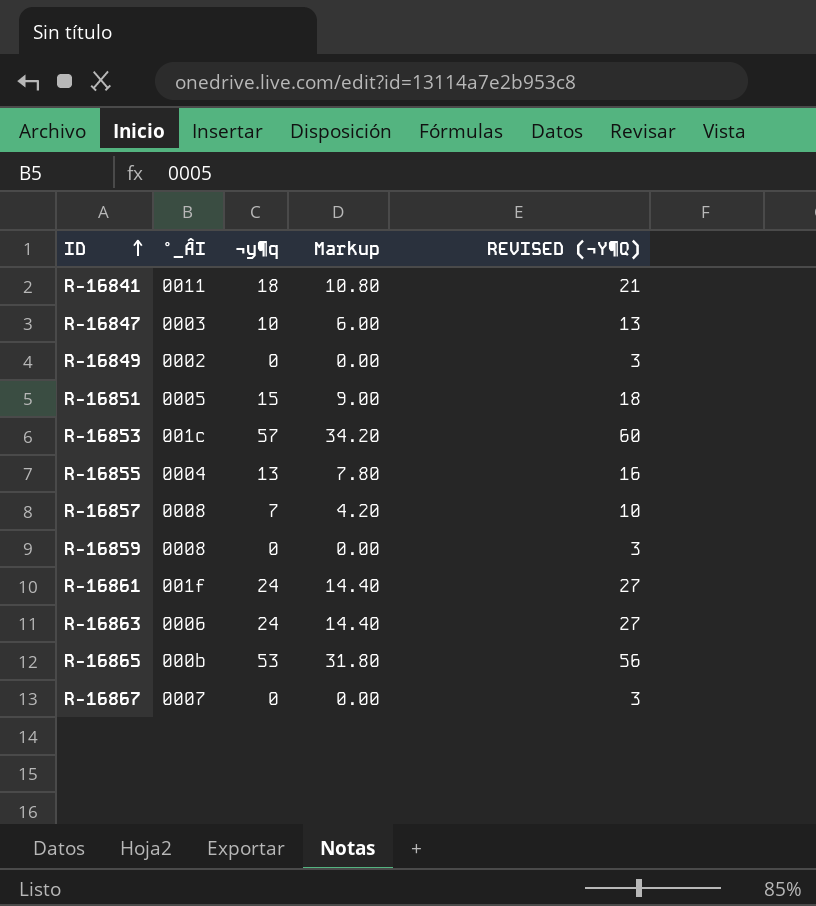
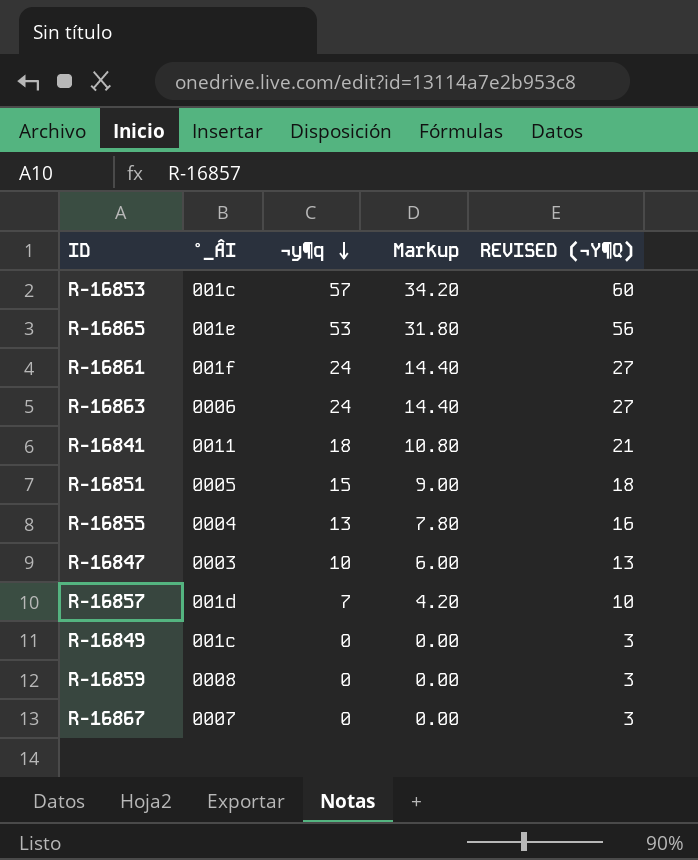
row order: ID ascending -> ¬y¶q descending
R-16865 | °_ÂI: 000b -> 001e
R-16857 | °_ÂI: 0008 -> 001d
R-16849 | °_ÂI: 0002 -> 001c

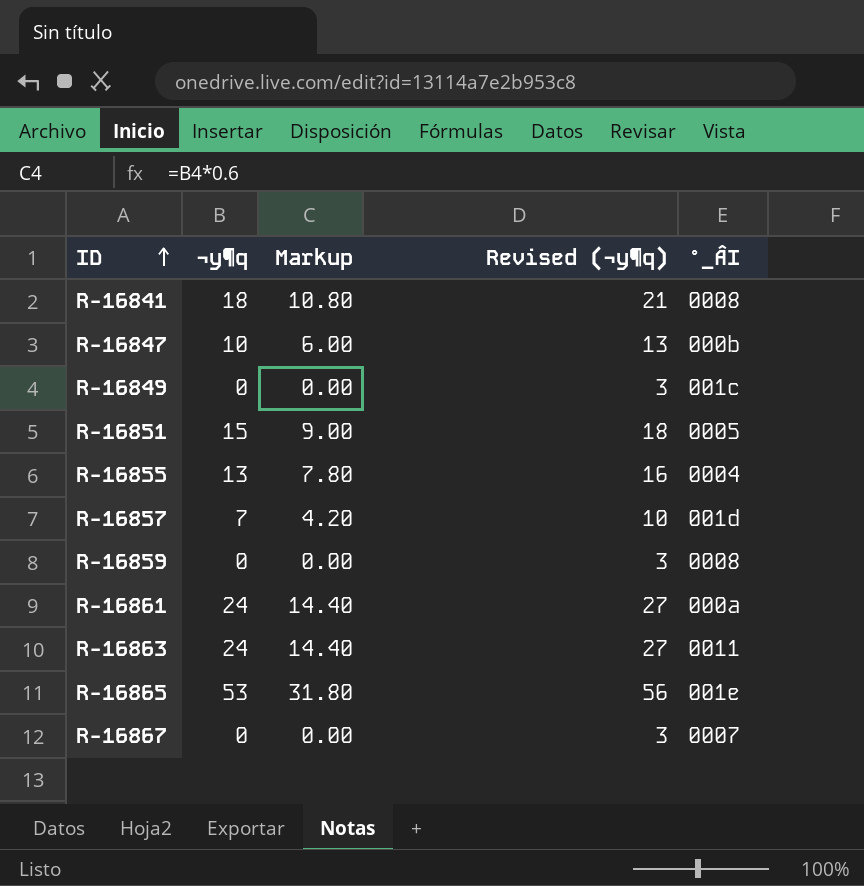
row order: ¬y¶q descending -> ID ascending
column name: REVISED (¬Y¶Q) -> Revised (¬y¶q)
column °_ÂI | position: 2 -> 5
row R-16853: 001c | 57 | 34.20 | 60 -> none
R-16841 | °_ÂI: 0011 -> 0008
R-16847 | °_ÂI: 0003 -> 000b
R-16861 | °_ÂI: 001f -> 000a
R-16863 | °_ÂI: 0006 -> 0011

